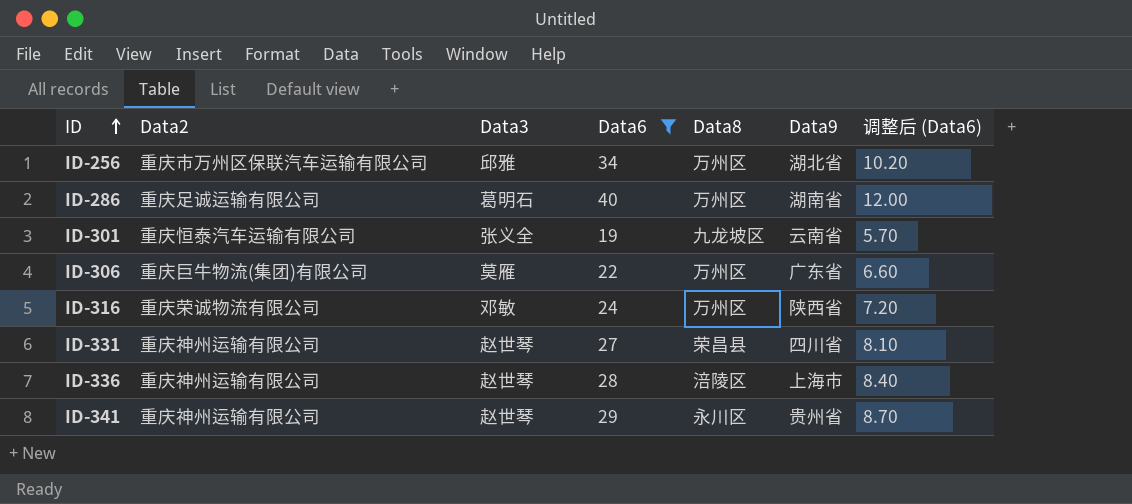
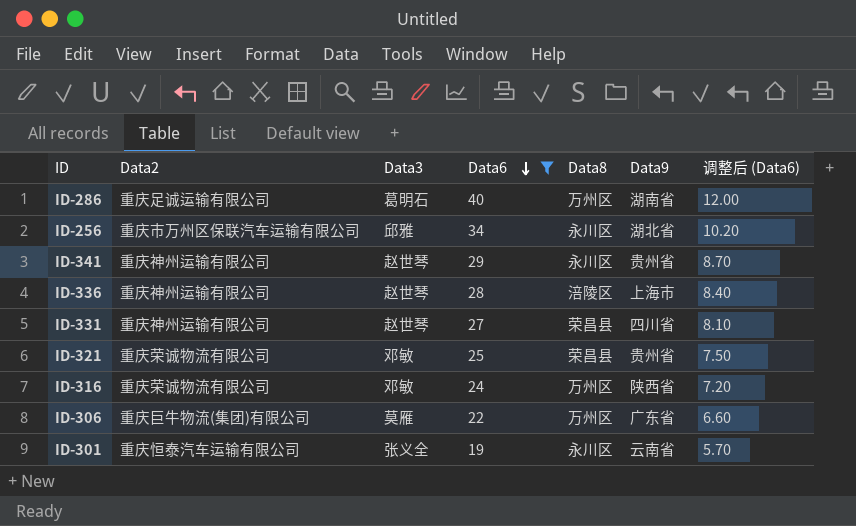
row order: ID ascending -> Data6 descending
ID-256 | Data8: 万州区 -> 永川区
row ID-321: none -> 重庆荣诚物流有限公司 | 邓敏 | 25 | 荣昌县 | 贵州省 | 7.50
ID-301 | Data8: 九龙坡区 -> 永川区

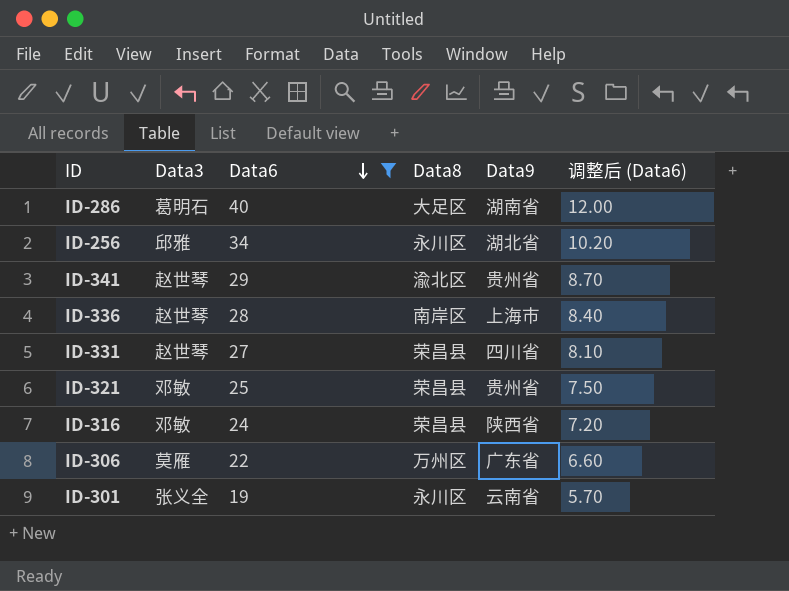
column Data2 | position: 2 -> none
ID-286 | Data8: 万州区 -> 大足区
ID-341 | Data8: 永川区 -> 渝北区
ID-336 | Data8: 涪陵区 -> 南岸区
ID-316 | Data8: 万州区 -> 荣昌县

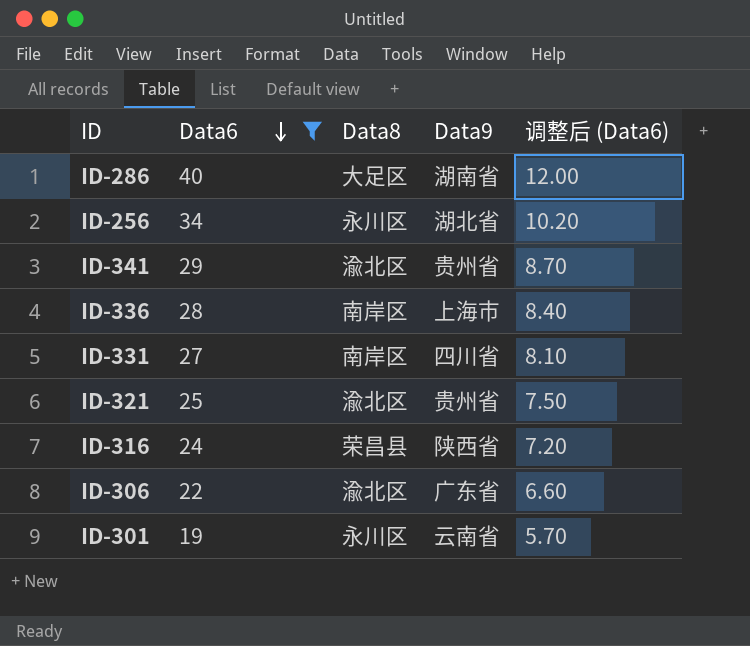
column Data3 | position: 2 -> none
ID-331 | Data8: 荣昌县 -> 南岸区
ID-321 | Data8: 荣昌县 -> 渝北区
ID-306 | Data8: 万州区 -> 渝北区

